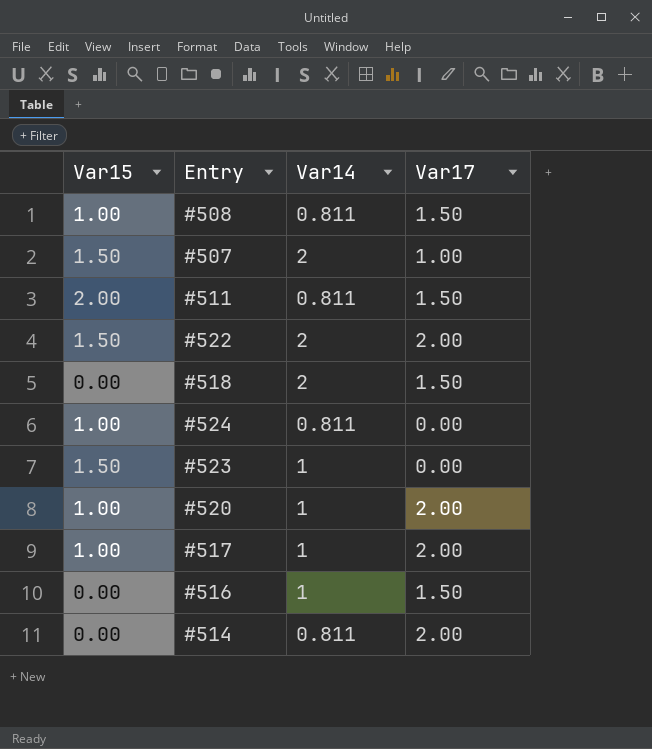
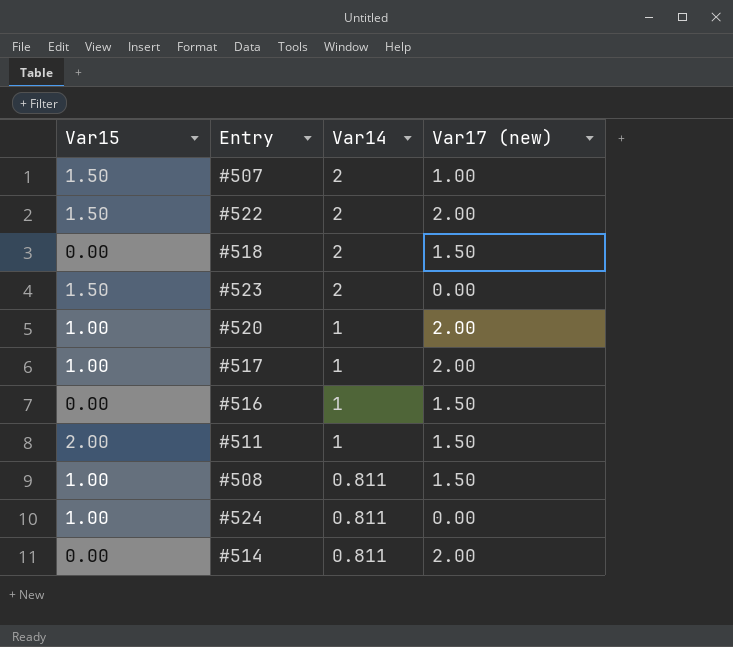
row order: none -> Var14 descending
column name: Var17 -> Var17 (new)
#523 | Var14: 1 -> 2
#511 | Var14: 0.811 -> 1

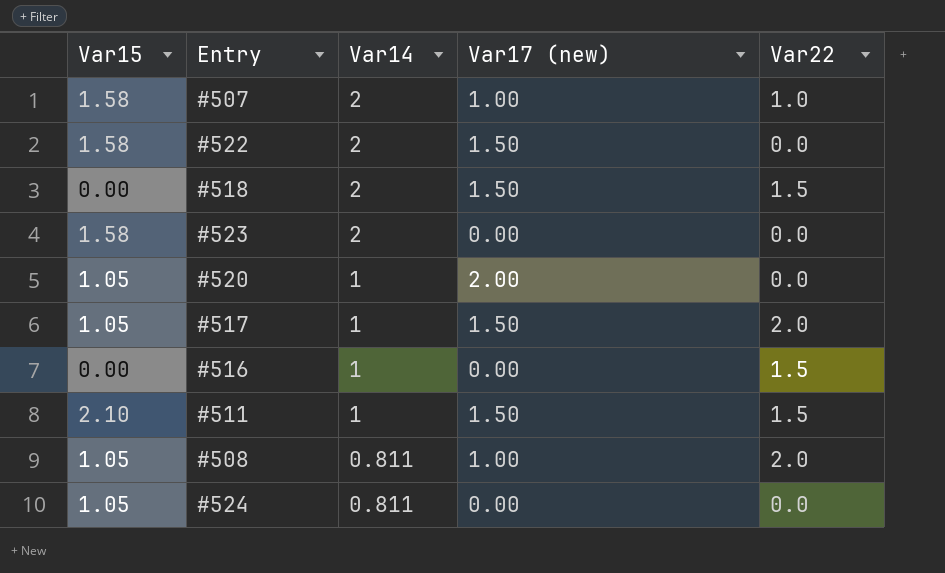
column Var22 | position: none -> 5
row #514: 0.00 | 0.811 | 2.00 -> none
#507 | Var15: 1.50 -> 1.58
#522 | Var15: 1.50 -> 1.58
#522 | Var17 (new): 2.00 -> 1.50
#523 | Var15: 1.50 -> 1.58
#520 | Var15: 1.00 -> 1.05
#517 | Var15: 1.00 -> 1.05
#517 | Var17 (new): 2.00 -> 1.50
#516 | Var17 (new): 1.50 -> 0.00
#511 | Var15: 2.00 -> 2.10
#508 | Var15: 1.00 -> 1.05
#508 | Var17 (new): 1.50 -> 1.00
#524 | Var15: 1.00 -> 1.05

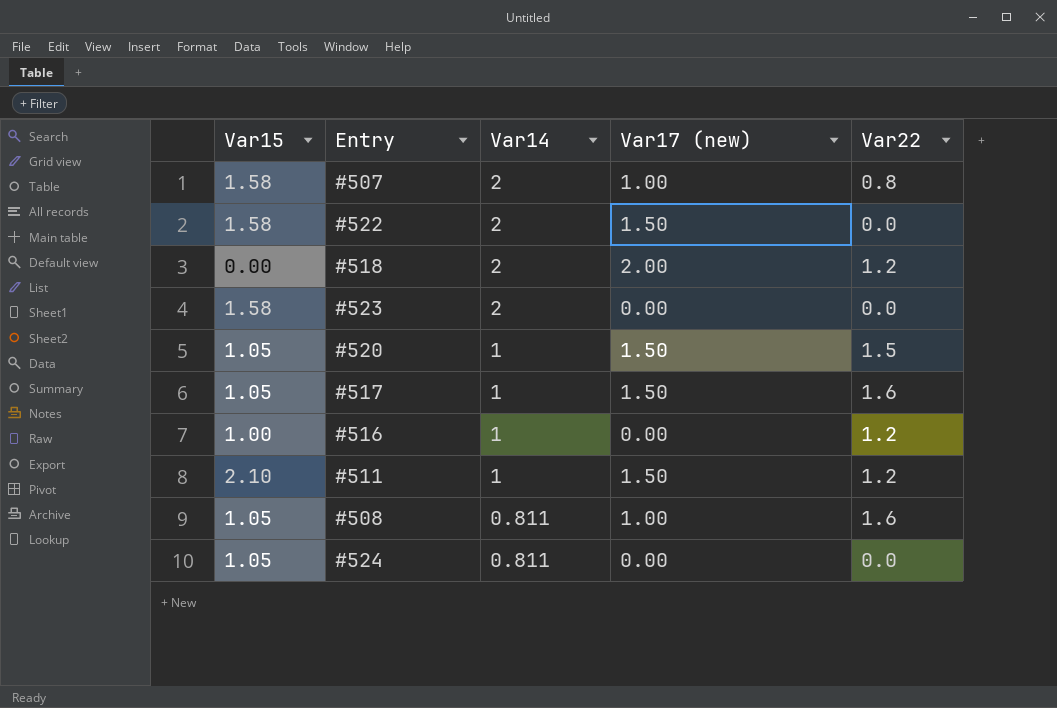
#507 | Var22: 1.0 -> 0.8
#518 | Var17 (new): 1.50 -> 2.00
#518 | Var22: 1.5 -> 1.2
#520 | Var17 (new): 2.00 -> 1.50
#520 | Var22: 0.0 -> 1.5
#517 | Var22: 2.0 -> 1.6
#516 | Var15: 0.00 -> 1.00
#516 | Var22: 1.5 -> 1.2
#511 | Var22: 1.5 -> 1.2
#508 | Var22: 2.0 -> 1.6

